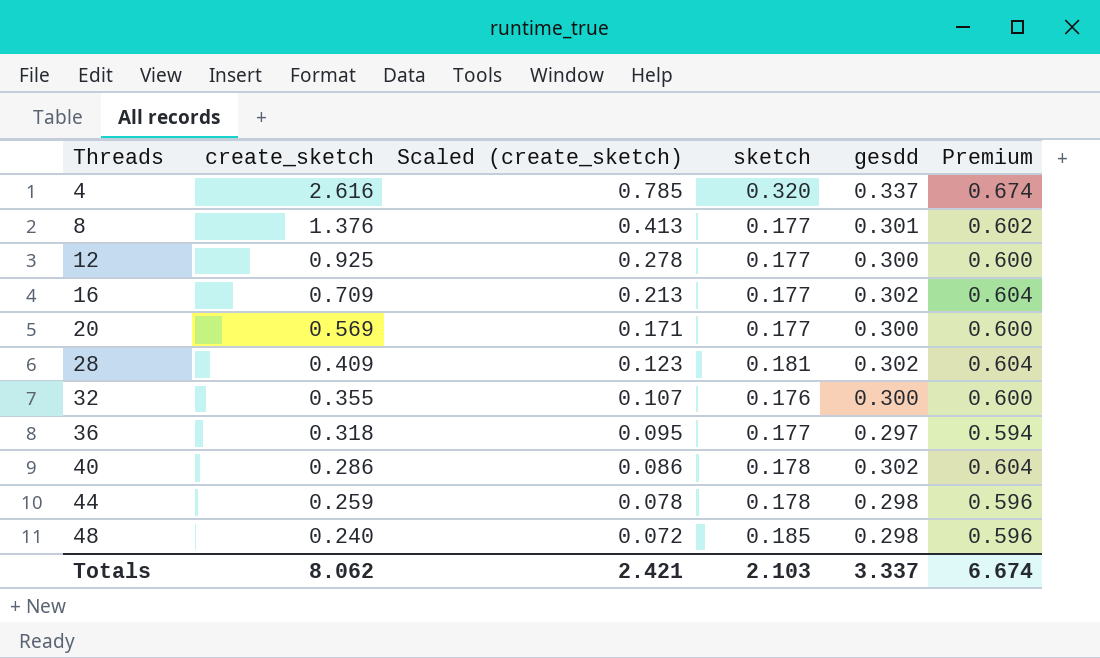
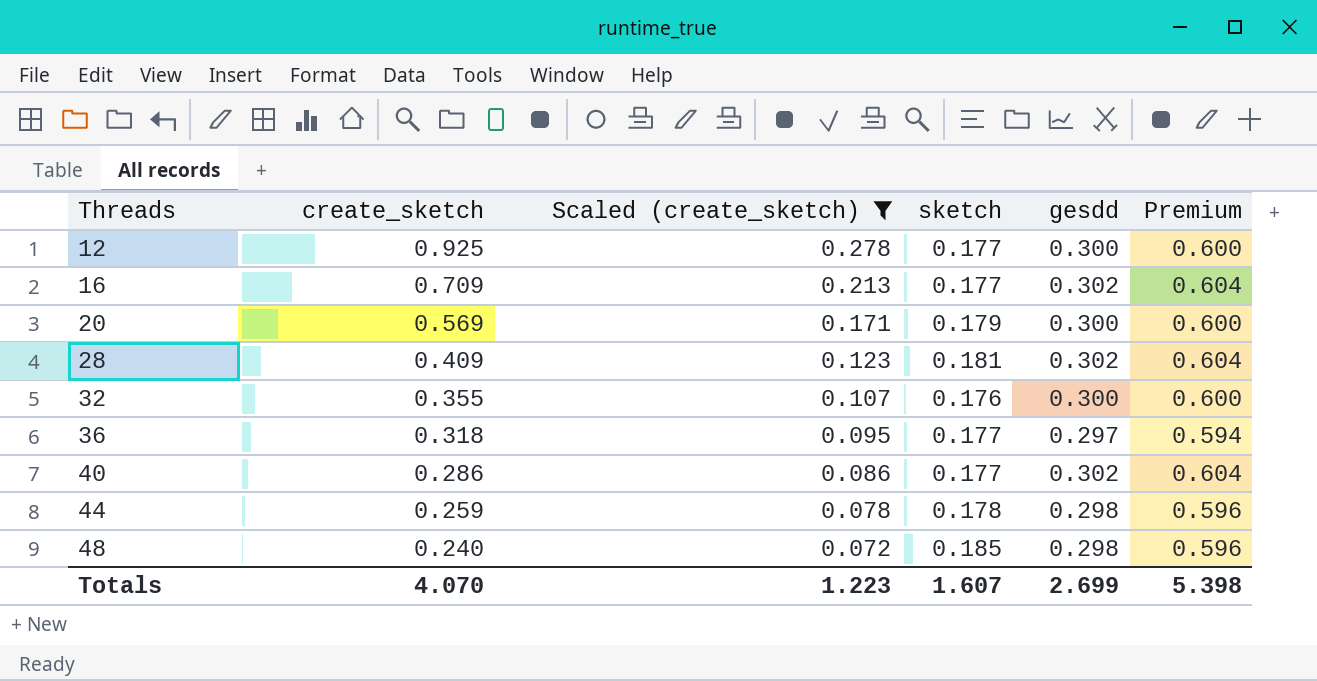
filter: none -> Scaled (create_sketch) <= 0.278
20 | sketch: 0.177 -> 0.179
40 | sketch: 0.178 -> 0.177
Totals | create_sketch: 8.062 -> 4.070
Totals | Scaled (create_sketch): 2.421 -> 1.223
Totals | sketch: 2.103 -> 1.607
Totals | gesdd: 3.337 -> 2.699
Totals | Premium: 6.674 -> 5.398

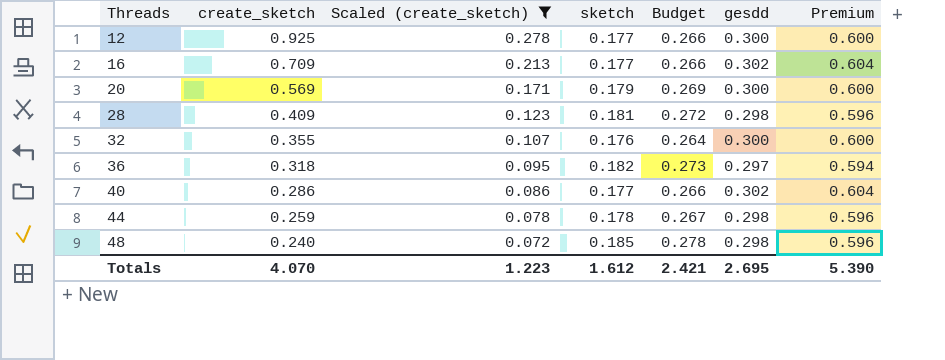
column Budget | formula: none -> [sketch] * 1.5
28 | gesdd: 0.302 -> 0.298
28 | Premium: 0.604 -> 0.596
36 | sketch: 0.177 -> 0.182
Totals | sketch: 1.607 -> 1.612
Totals | gesdd: 2.699 -> 2.695
Totals | Premium: 5.398 -> 5.390

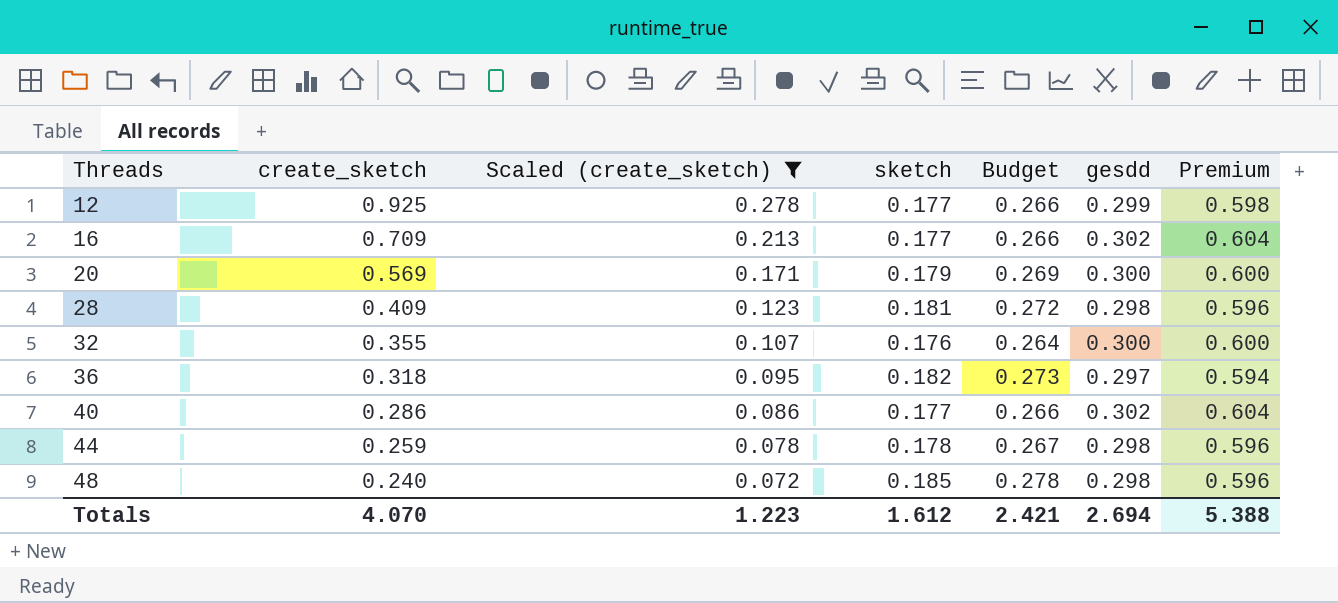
12 | gesdd: 0.300 -> 0.299
12 | Premium: 0.600 -> 0.598
Totals | gesdd: 2.695 -> 2.694
Totals | Premium: 5.390 -> 5.388

